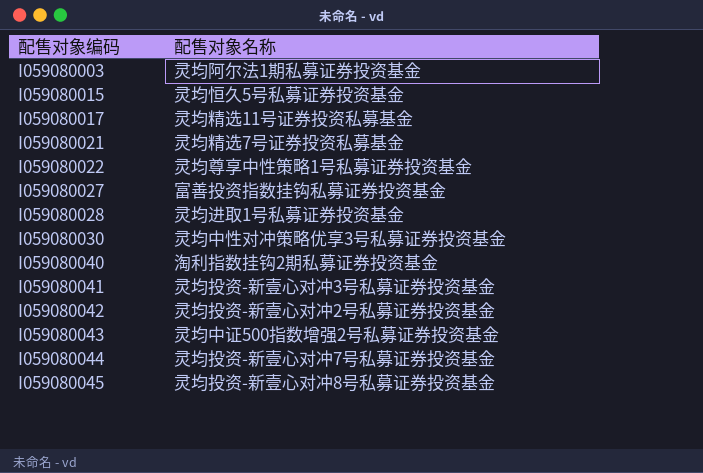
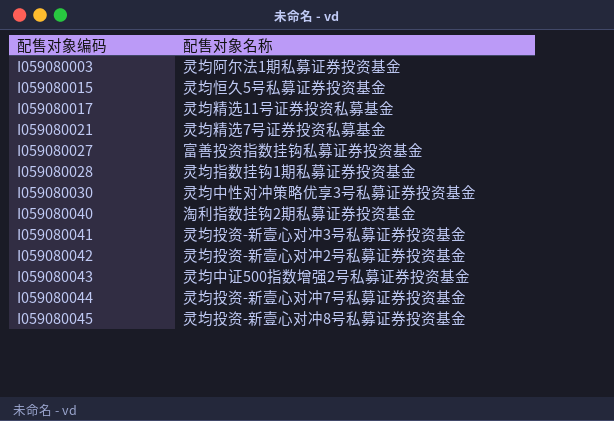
row I059080022: 灵均尊享中性策略1号私募证券投资基金 -> none
I059080028 | 配售对象名称: 灵均进取1号私募证券投资基金 -> 灵均指数挂钩1期私募证券投资基金

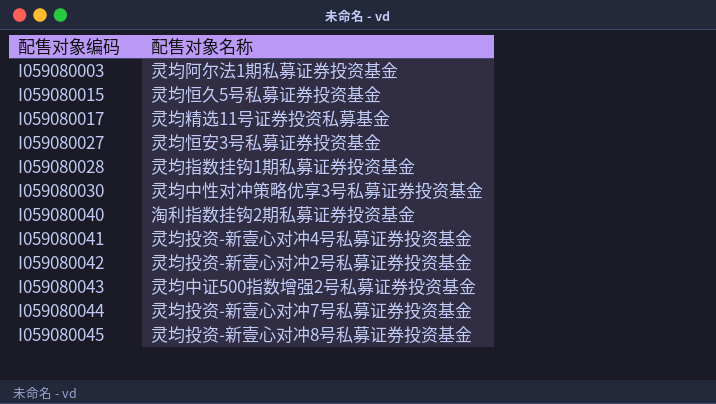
row I059080021: 灵均精选7号证券投资私募基金 -> none
I059080027 | 配售对象名称: 富善投资指数挂钩私募证券投资基金 -> 灵均恒安3号私募证券投资基金
I059080041 | 配售对象名称: 灵均投资-新壹心对冲3号私募证券投资基金 -> 灵均投资-新壹心对冲4号私募证券投资基金

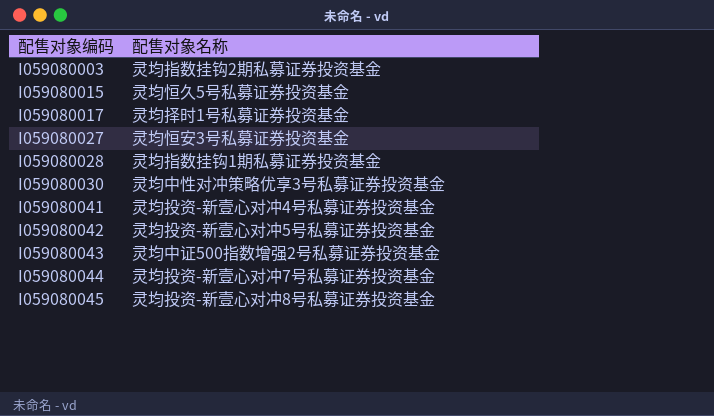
row I059080040: 淘利指数挂钩2期私募证券投资基金 -> none
I059080003 | 配售对象名称: 灵均阿尔法1期私募证券投资基金 -> 灵均指数挂钩2期私募证券投资基金
I059080017 | 配售对象名称: 灵均精选11号证券投资私募基金 -> 灵均择时1号私募证券投资基金
I059080042 | 配售对象名称: 灵均投资-新壹心对冲2号私募证券投资基金 -> 灵均投资-新壹心对冲5号私募证券投资基金

